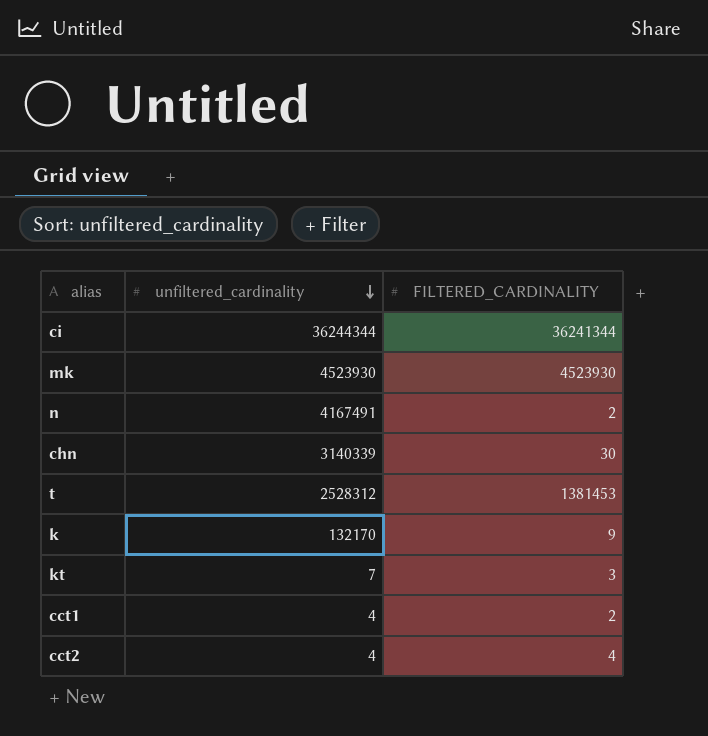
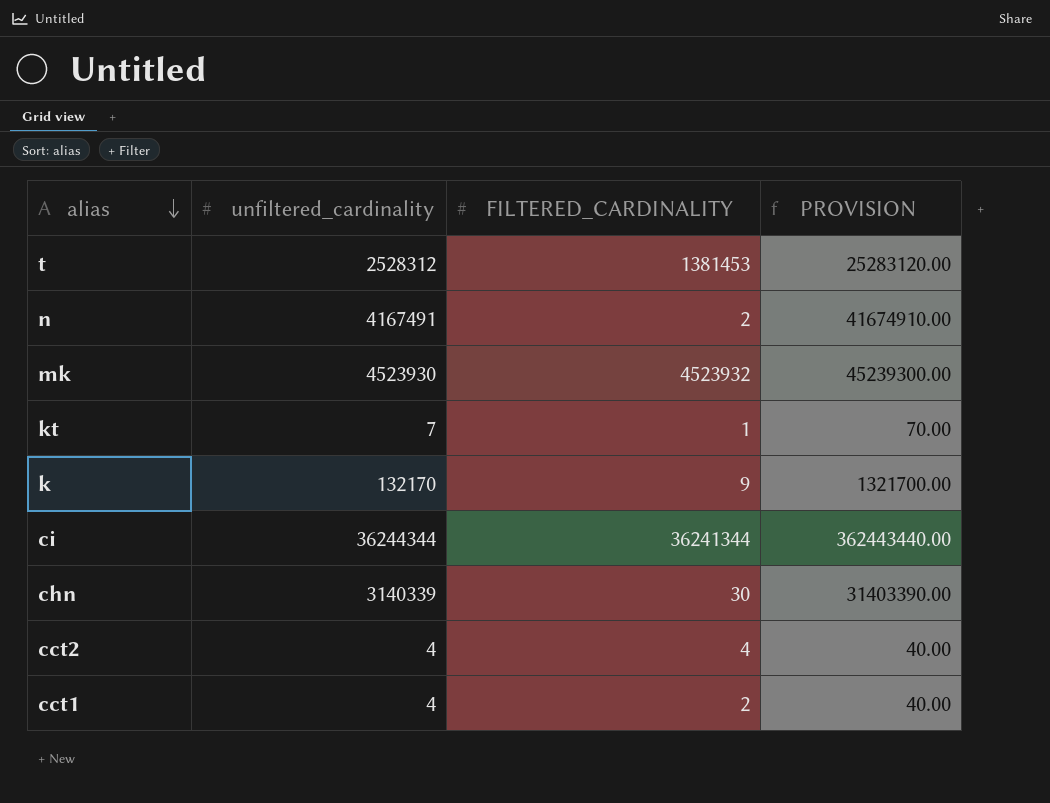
row order: unfiltered_cardinality descending -> alias descending
column PROVISION | formula: none -> [unfiltered_cardinality] * 10
mk | FILTERED_CARDINALITY: 4523930 -> 4523932
kt | FILTERED_CARDINALITY: 3 -> 1

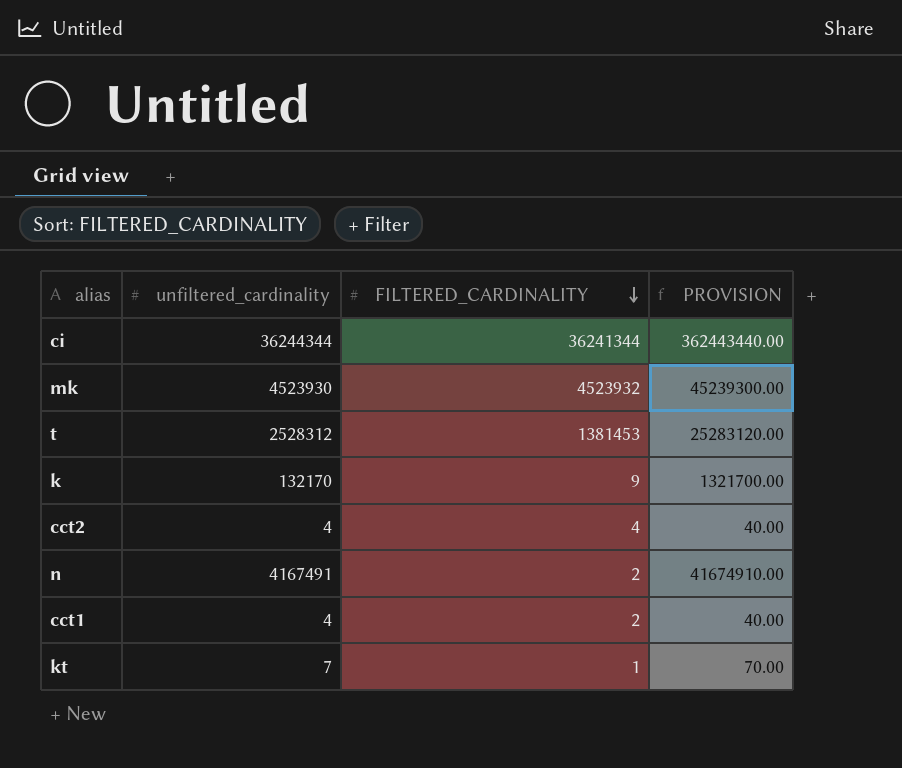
row order: alias descending -> FILTERED_CARDINALITY descending
row chn: 3140339 | 30 | 31403390.00 -> none

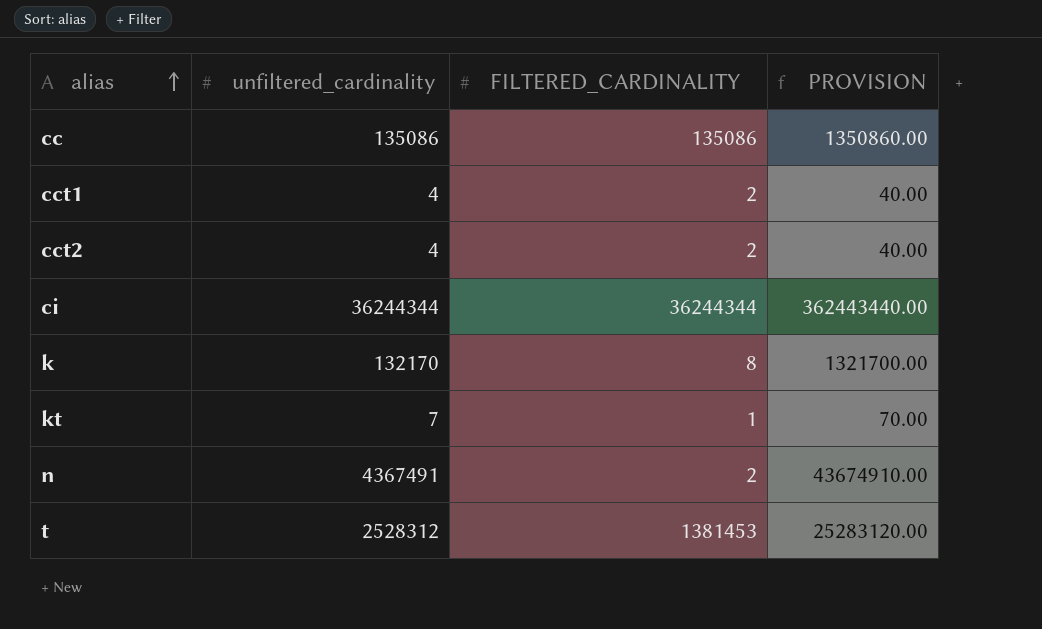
row order: FILTERED_CARDINALITY descending -> alias ascending
row mk: 4523930 | 4523932 | 45239300.00 -> none
row cc: none -> 135086 | 135086 | 1350860.00
cct2 | FILTERED_CARDINALITY: 4 -> 2
ci | FILTERED_CARDINALITY: 36241344 -> 36244344
k | FILTERED_CARDINALITY: 9 -> 8
n | unfiltered_cardinality: 4167491 -> 4367491
n | PROVISION: 41674910.00 -> 43674910.00

